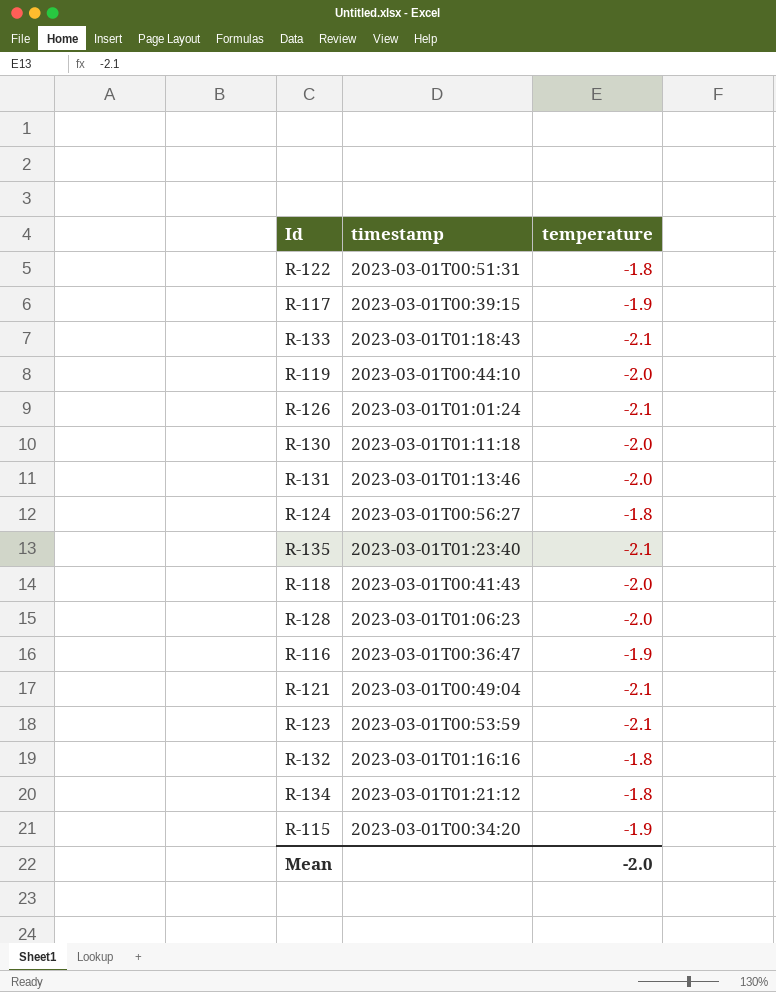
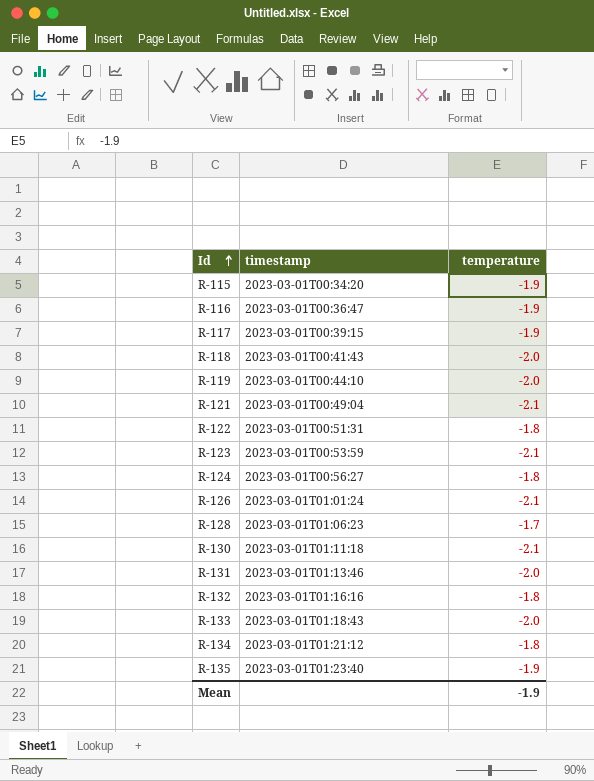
row order: none -> Id ascending
R-128 | temperature: -2.0 -> -1.7
R-130 | temperature: -2.0 -> -2.1
R-133 | temperature: -2.1 -> -2.0
R-135 | temperature: -2.1 -> -1.9
Mean | temperature: -2.0 -> -1.9

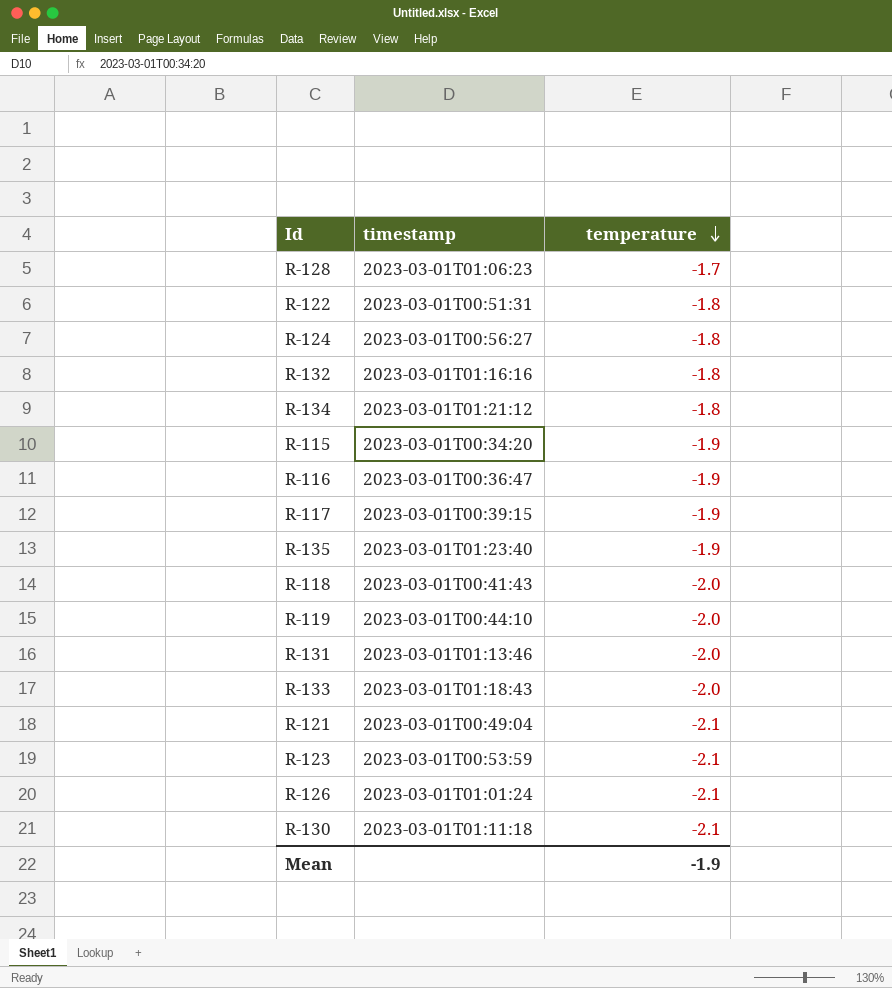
row order: Id ascending -> temperature descending

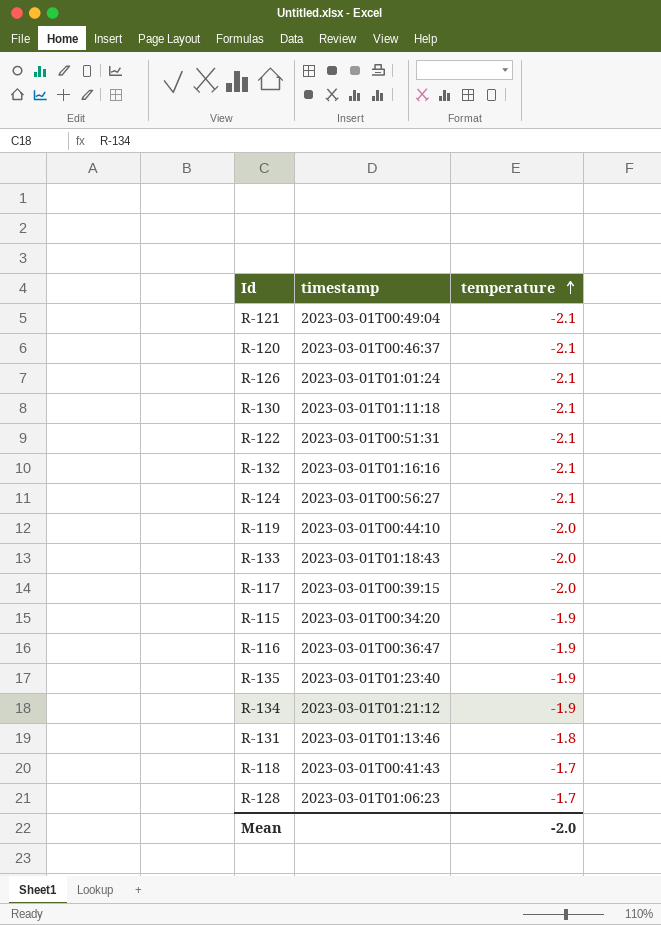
row order: temperature descending -> temperature ascending
row R-123: 2023-03-01T00:53:59 | -2.1 -> none
row R-120: none -> 2023-03-01T00:46:37 | -2.1
R-122 | temperature: -1.8 -> -2.1
R-132 | temperature: -1.8 -> -2.1
R-124 | temperature: -1.8 -> -2.1
R-117 | temperature: -1.9 -> -2.0
R-134 | temperature: -1.8 -> -1.9
R-131 | temperature: -2.0 -> -1.8
R-118 | temperature: -2.0 -> -1.7
Mean | temperature: -1.9 -> -2.0

